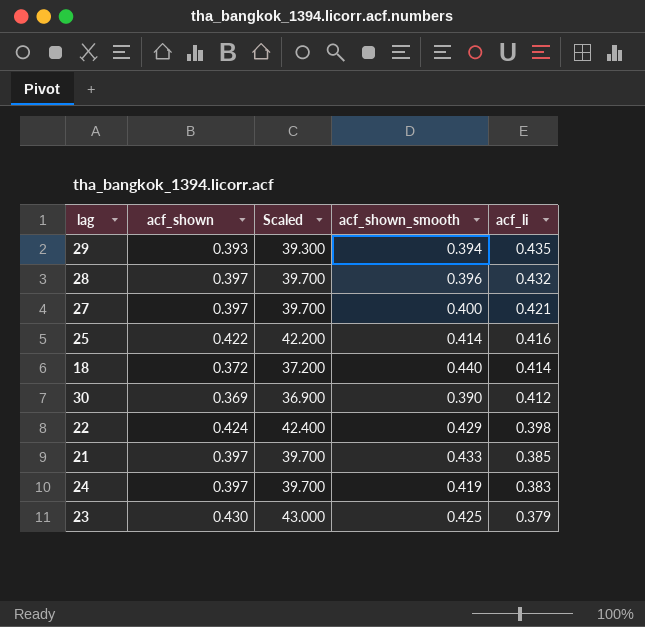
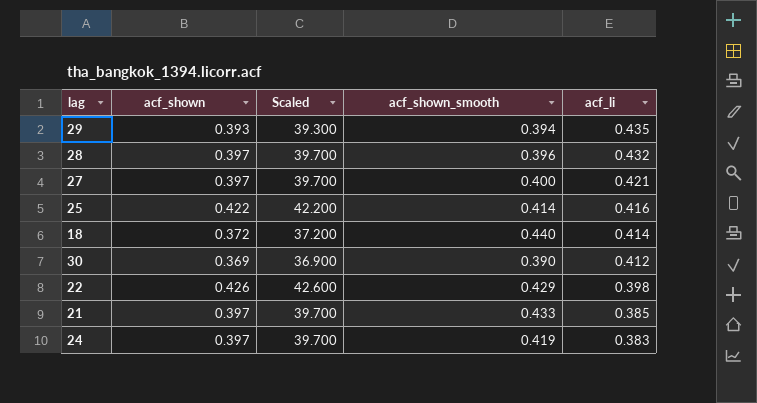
row 23: 0.430 | 43.000 | 0.425 | 0.379 -> none
22 | acf_shown: 0.424 -> 0.426
22 | Scaled: 42.400 -> 42.600

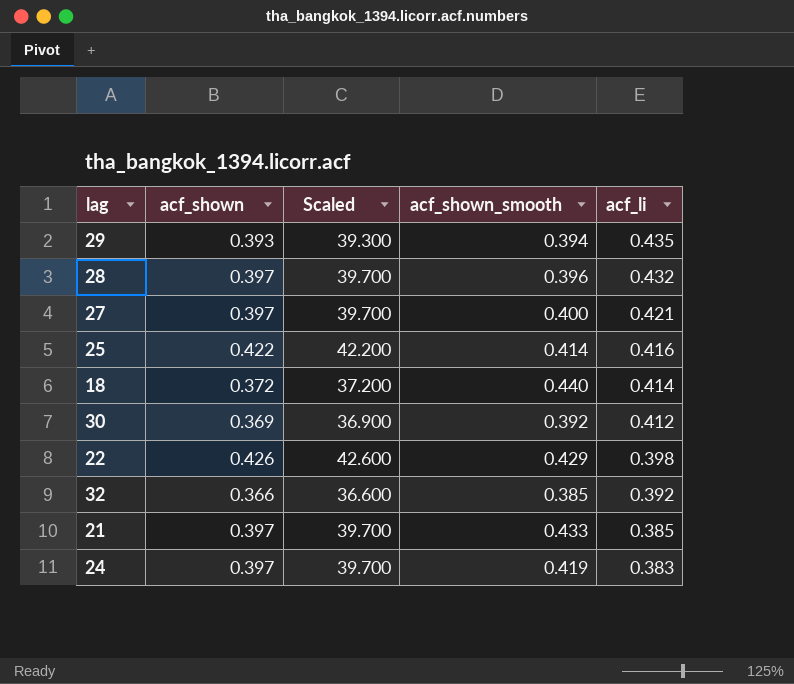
30 | acf_shown_smooth: 0.390 -> 0.392
row 32: none -> 0.366 | 36.600 | 0.385 | 0.392

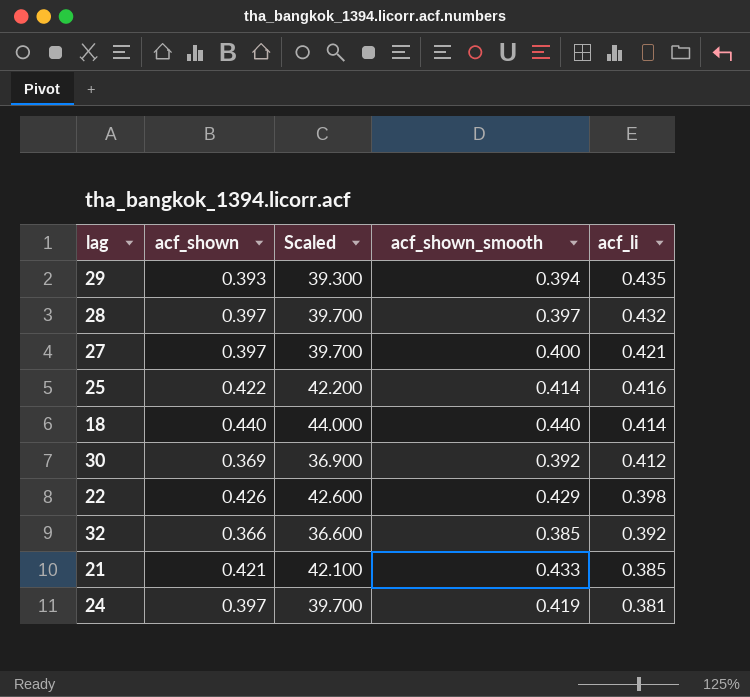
28 | acf_shown_smooth: 0.396 -> 0.397
18 | acf_shown: 0.372 -> 0.440
18 | Scaled: 37.200 -> 44.000
21 | acf_shown: 0.397 -> 0.421
21 | Scaled: 39.700 -> 42.100
24 | acf_li: 0.383 -> 0.381

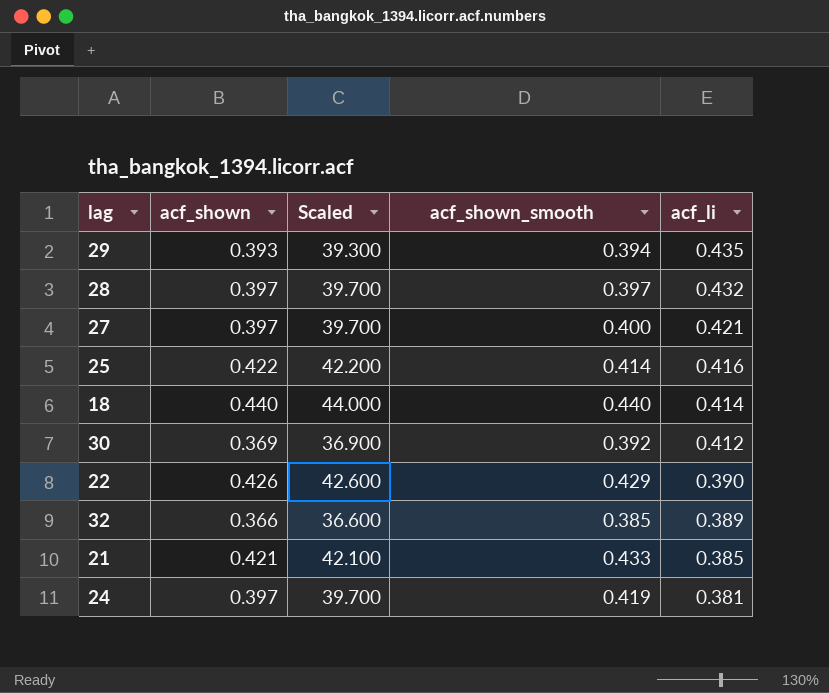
22 | acf_li: 0.398 -> 0.390
32 | acf_li: 0.392 -> 0.389

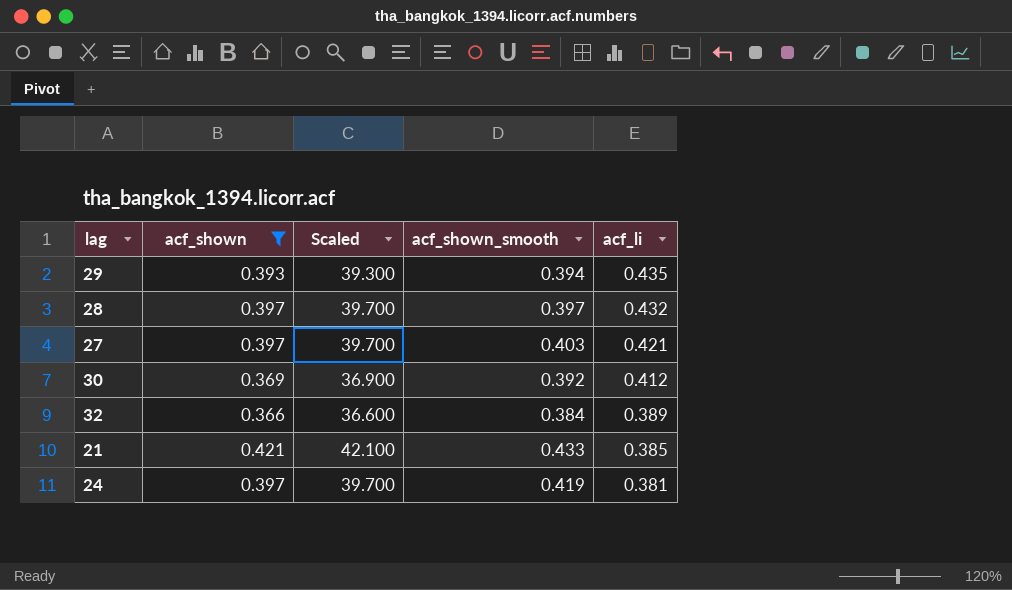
filter: none -> acf_shown <= 0.421
27 | acf_shown_smooth: 0.400 -> 0.403
32 | acf_shown_smooth: 0.385 -> 0.384

